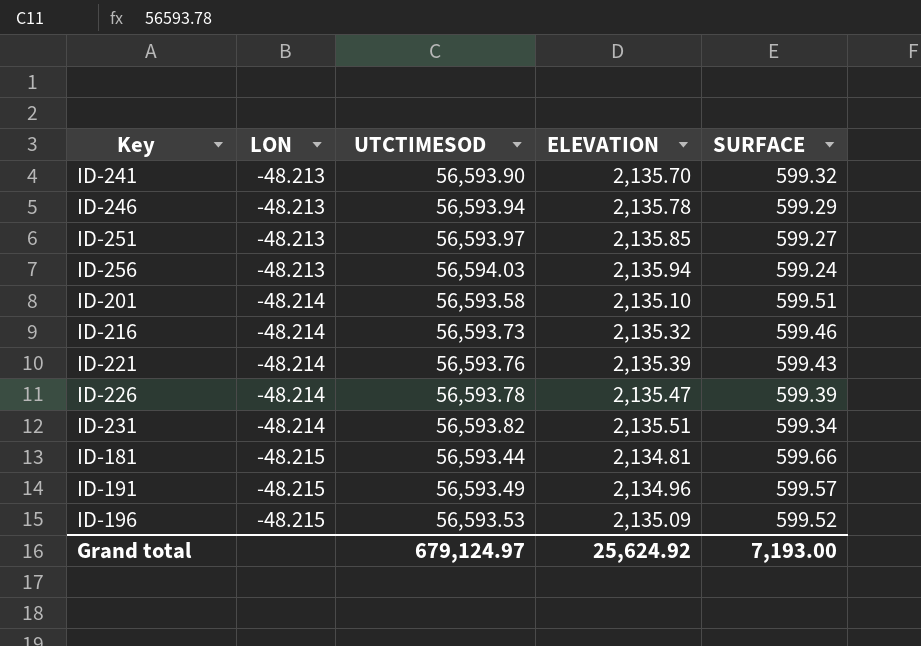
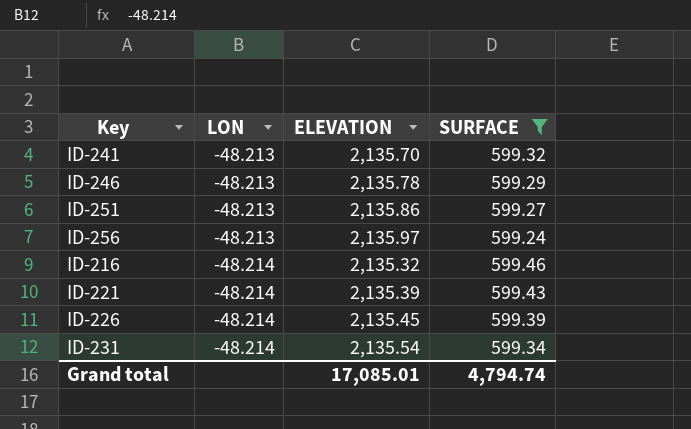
filter: none -> SURFACE <= 599.46
column UTCTIMESOD | position: 3 -> none
ID-251 | ELEVATION: 2,135.85 -> 2,135.86
ID-256 | ELEVATION: 2,135.94 -> 2,135.97
ID-226 | ELEVATION: 2,135.47 -> 2,135.45
ID-231 | ELEVATION: 2,135.51 -> 2,135.54
Grand total | ELEVATION: 25,624.92 -> 17,085.01
Grand total | SURFACE: 7,193.00 -> 4,794.74

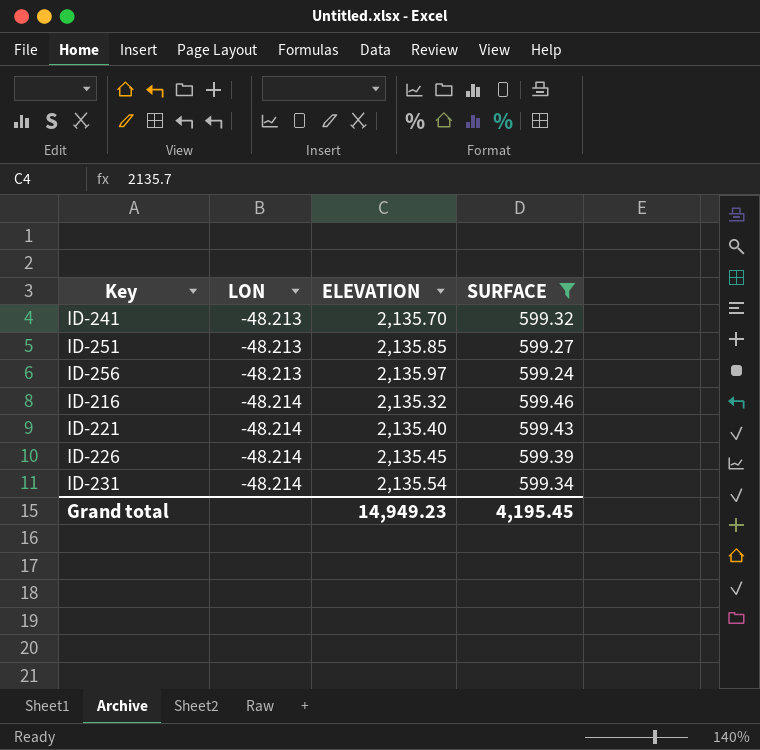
row ID-246: -48.213 | 2,135.78 | 599.29 -> none
ID-251 | ELEVATION: 2,135.86 -> 2,135.85
ID-221 | ELEVATION: 2,135.39 -> 2,135.40
Grand total | ELEVATION: 17,085.01 -> 14,949.23
Grand total | SURFACE: 4,794.74 -> 4,195.45

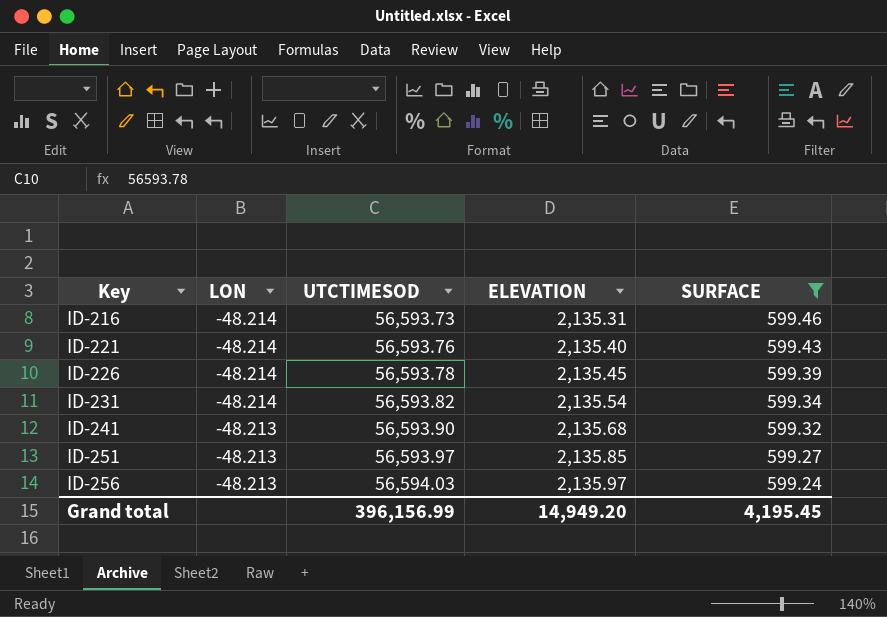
row order: LON descending -> Key ascending
column UTCTIMESOD | position: none -> 3
ID-216 | ELEVATION: 2,135.32 -> 2,135.31
ID-241 | ELEVATION: 2,135.70 -> 2,135.68
Grand total | ELEVATION: 14,949.23 -> 14,949.20

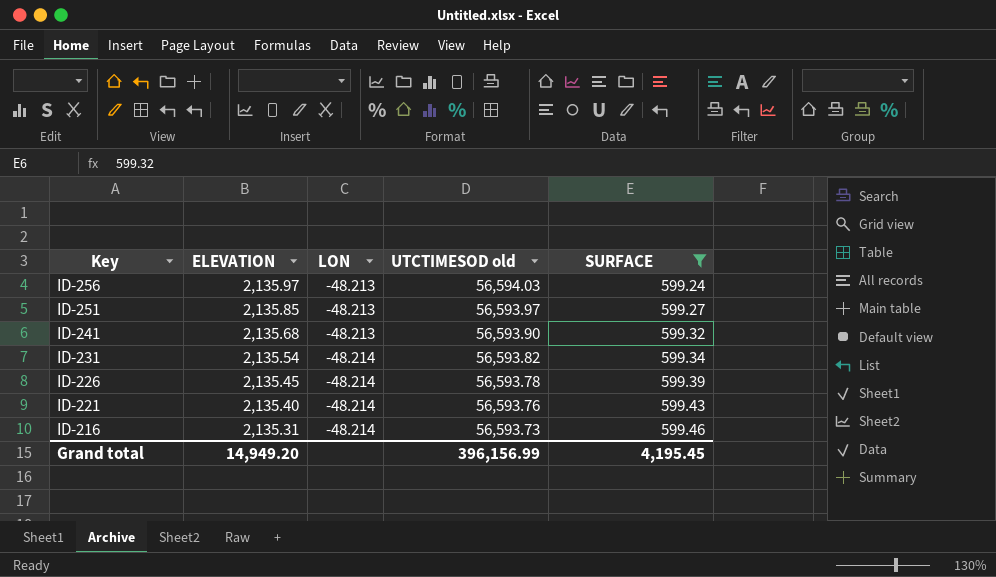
row order: Key ascending -> Key descending
column ELEVATION | position: 4 -> 2
column name: UTCTIMESOD -> UTCTIMESOD old

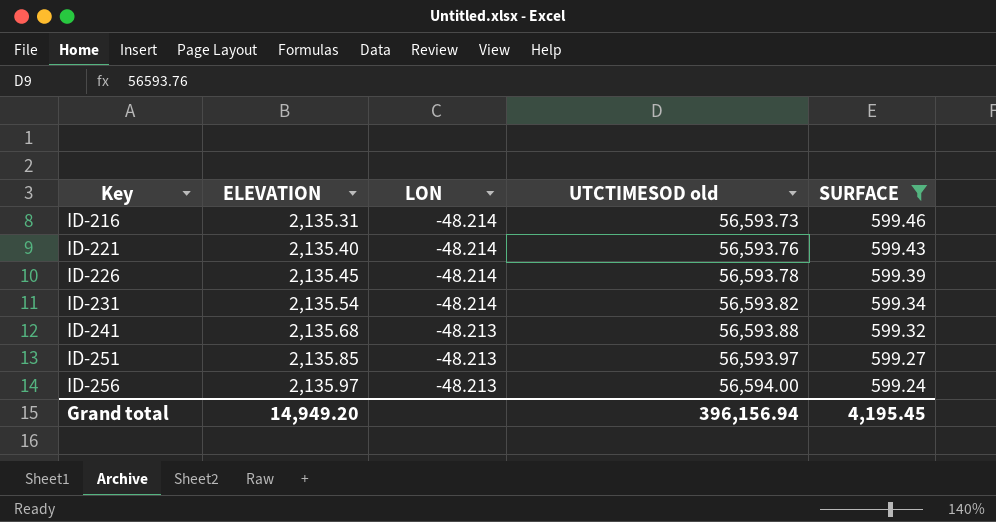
row order: Key descending -> Key ascending
ID-241 | UTCTIMESOD old: 56,593.90 -> 56,593.88
ID-256 | UTCTIMESOD old: 56,594.03 -> 56,594.00
Grand total | UTCTIMESOD old: 396,156.99 -> 396,156.94

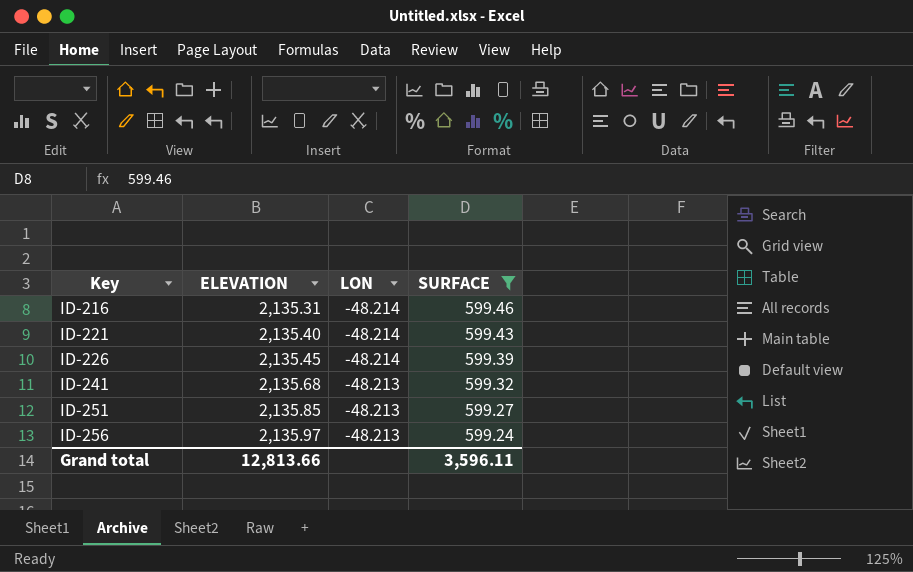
column UTCTIMESOD old | position: 4 -> none
row ID-231: 2,135.54 | -48.214 | 56,593.82 | 599.34 -> none
Grand total | ELEVATION: 14,949.20 -> 12,813.66
Grand total | SURFACE: 4,195.45 -> 3,596.11

